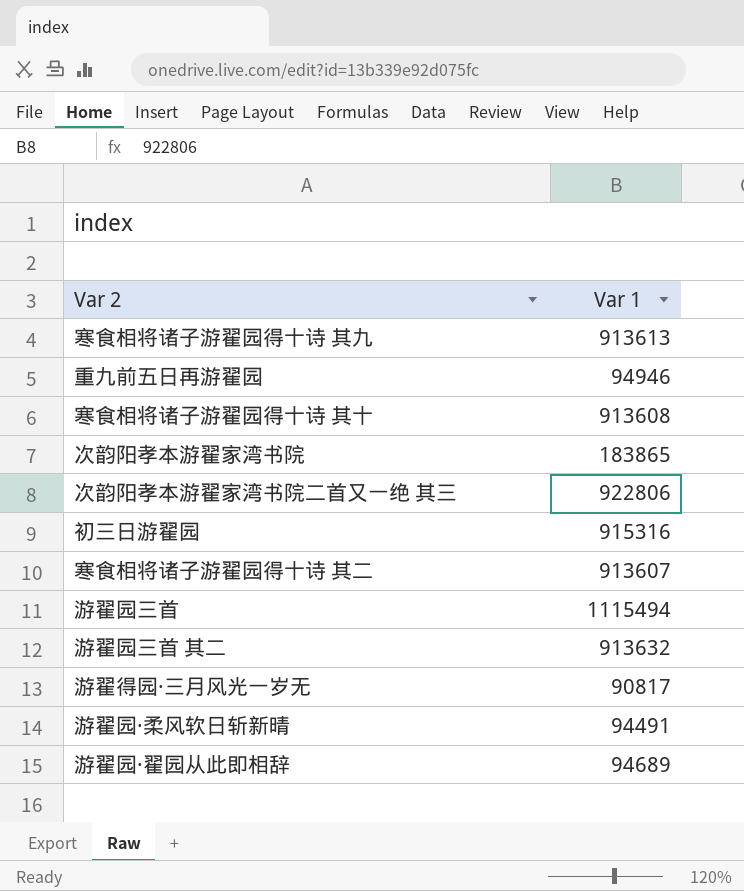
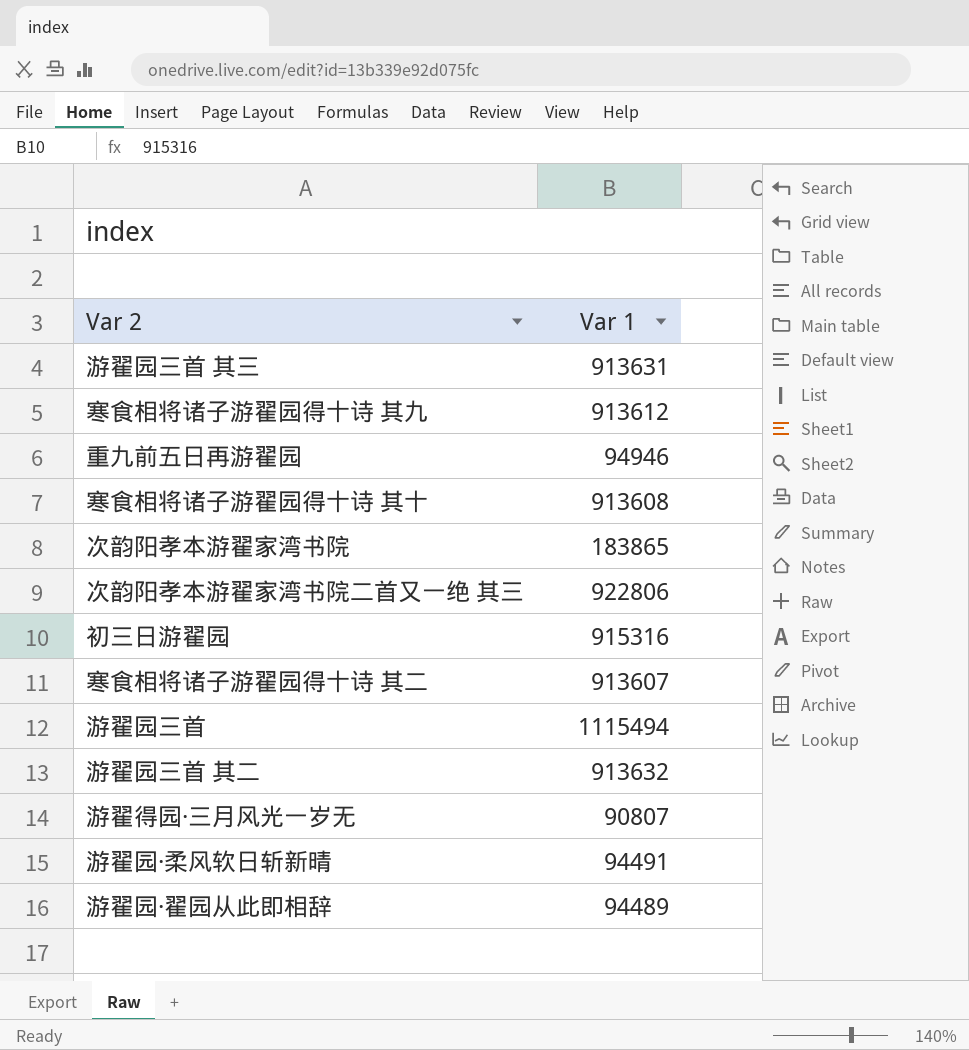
row 游翟园三首 其三: none -> 913631
寒食相将诸子游翟园得十诗 其九 | Var 1: 913613 -> 913612
游翟得园·三月风光一岁无 | Var 1: 90817 -> 90807
游翟园·翟园从此即相辞 | Var 1: 94689 -> 94489

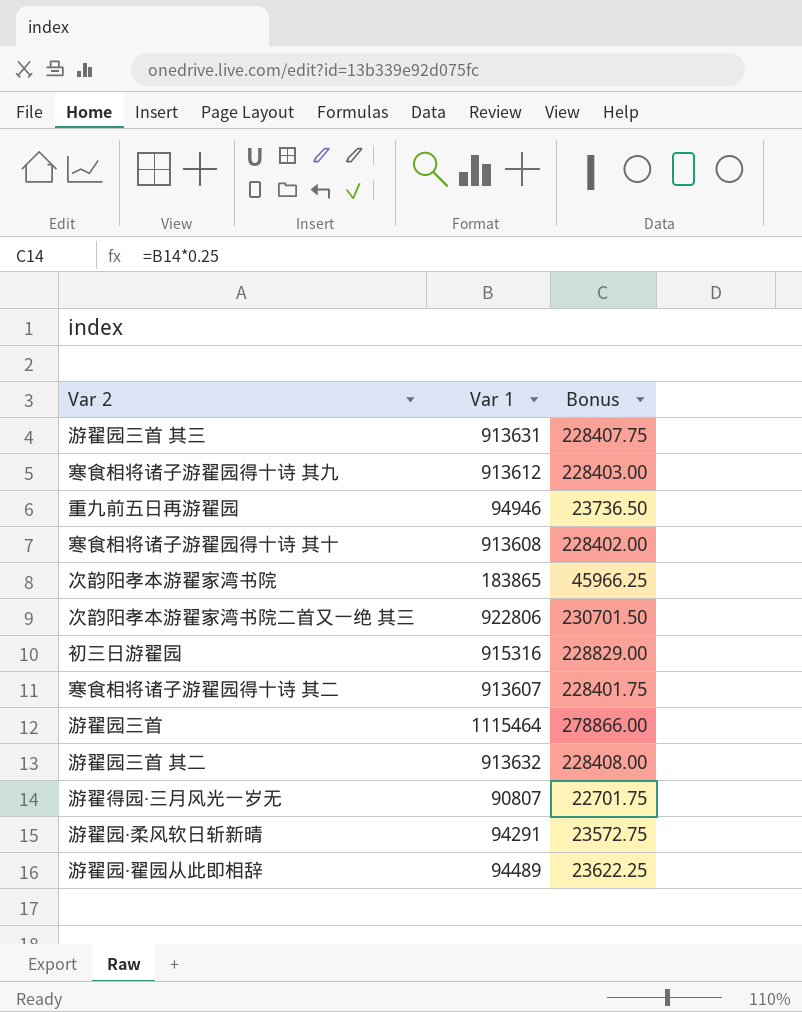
column Bonus | formula: none -> [Var 1] * 0.25
游翟园三首 | Var 1: 1115494 -> 1115464
游翟园·柔风软日斩新晴 | Var 1: 94491 -> 94291

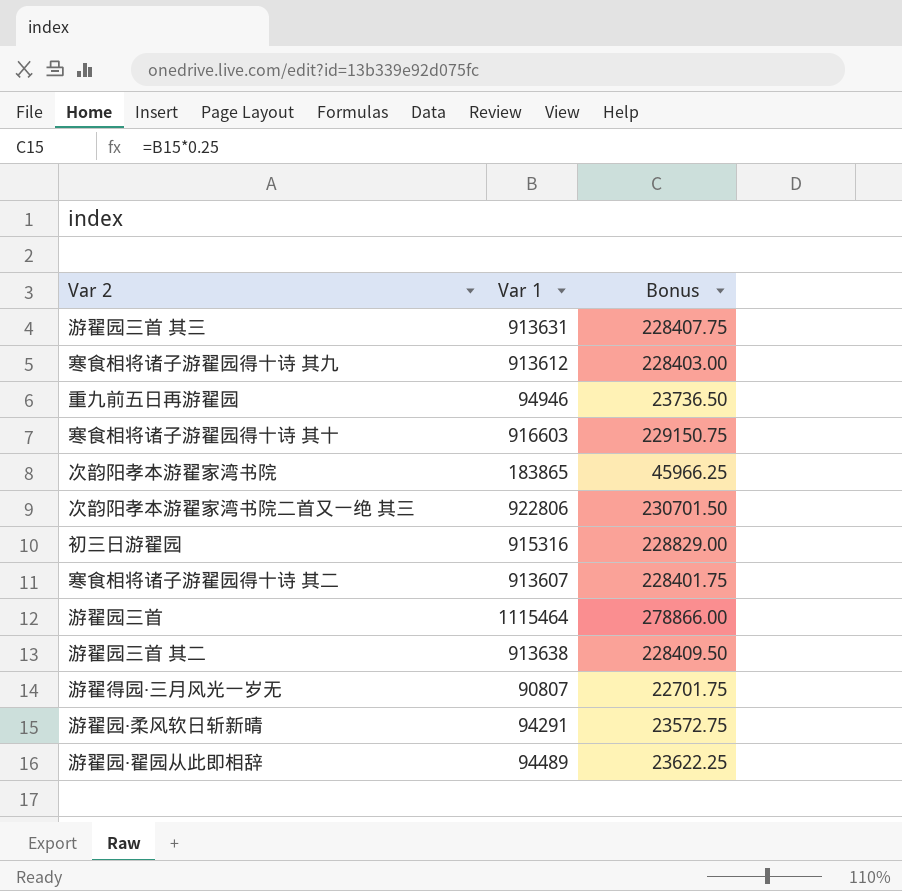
寒食相将诸子游翟园得十诗 其十 | Var 1: 913608 -> 916603
寒食相将诸子游翟园得十诗 其十 | Bonus: 228402.00 -> 229150.75
游翟园三首 其二 | Var 1: 913632 -> 913638
游翟园三首 其二 | Bonus: 228408.00 -> 228409.50

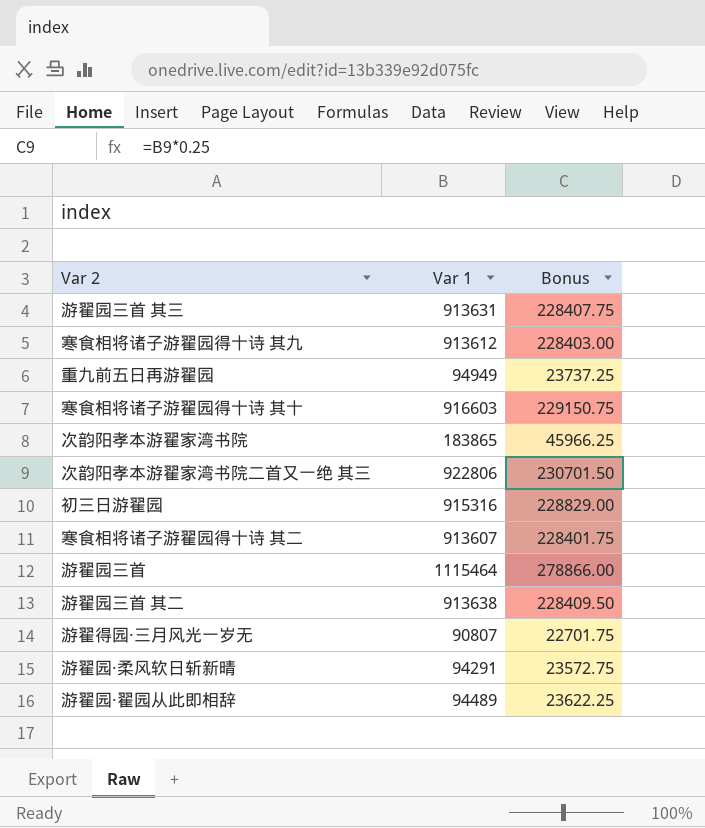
重九前五日再游翟园 | Var 1: 94946 -> 94949
重九前五日再游翟园 | Bonus: 23736.50 -> 23737.25

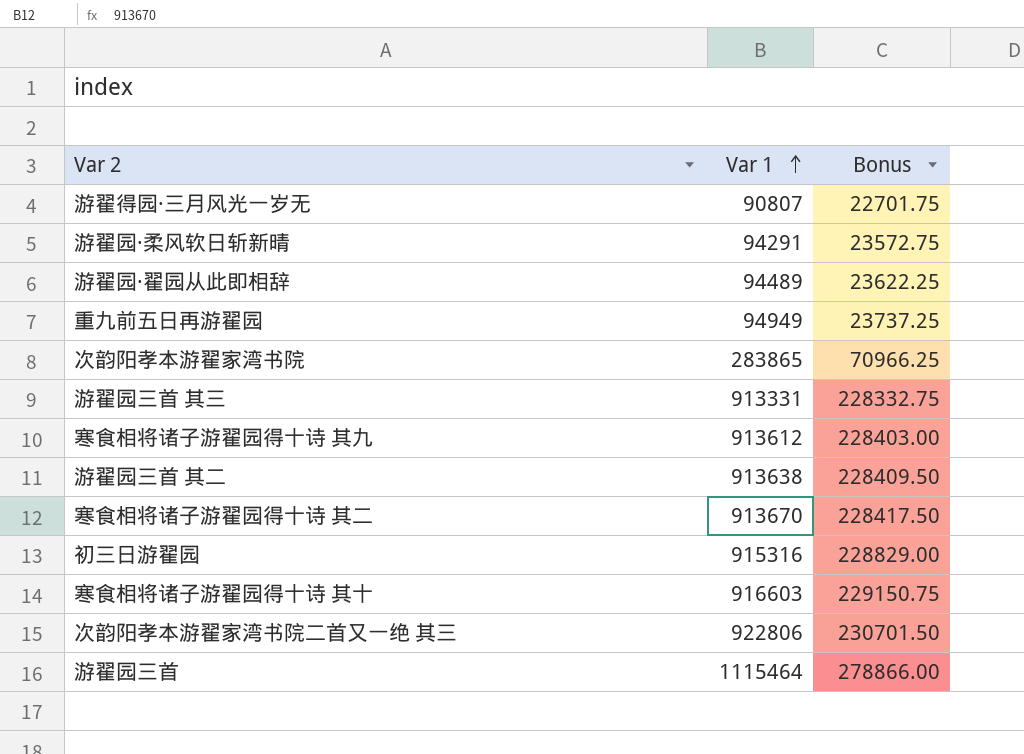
row order: none -> Var 1 ascending
次韵阳孝本游翟家湾书院 | Var 1: 183865 -> 283865
次韵阳孝本游翟家湾书院 | Bonus: 45966.25 -> 70966.25
游翟园三首 其三 | Var 1: 913631 -> 913331
游翟园三首 其三 | Bonus: 228407.75 -> 228332.75
寒食相将诸子游翟园得十诗 其二 | Var 1: 913607 -> 913670
寒食相将诸子游翟园得十诗 其二 | Bonus: 228401.75 -> 228417.50

